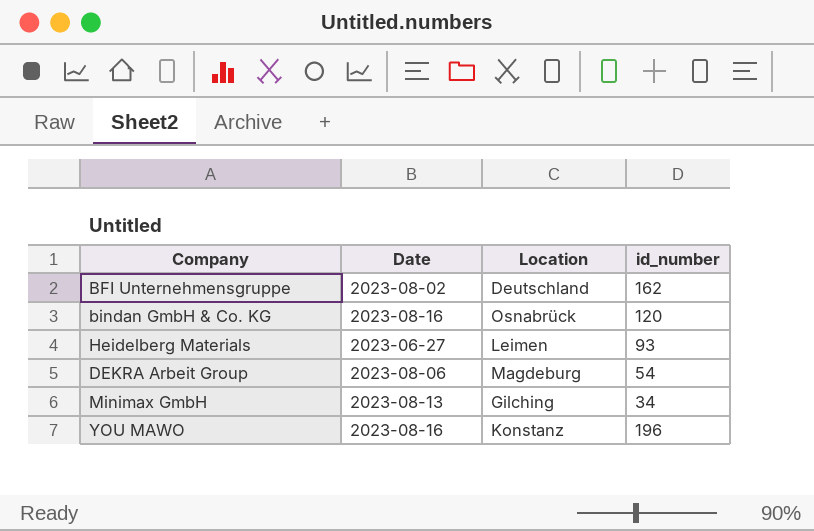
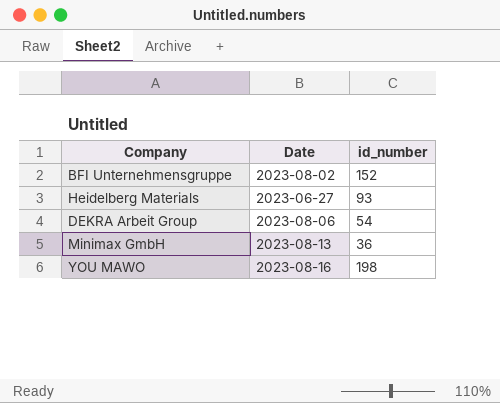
column Location | position: 3 -> none
row bindan GmbH & Co. KG: 2023-08-16 | Osnabrück | 120 -> none
BFI Unternehmensgruppe | id_number: 162 -> 152
Minimax GmbH | id_number: 34 -> 36
YOU MAWO | id_number: 196 -> 198

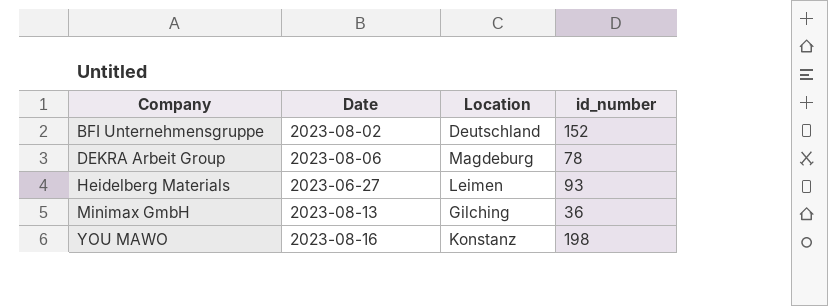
row order: none -> Company ascending
column Location | position: none -> 3
DEKRA Arbeit Group | id_number: 54 -> 78

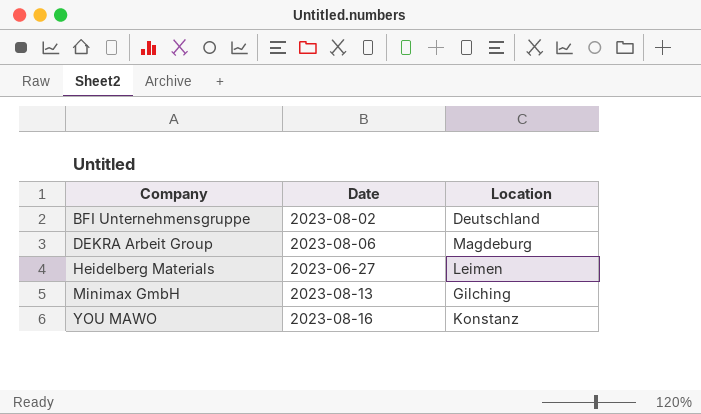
column id_number | position: 4 -> none

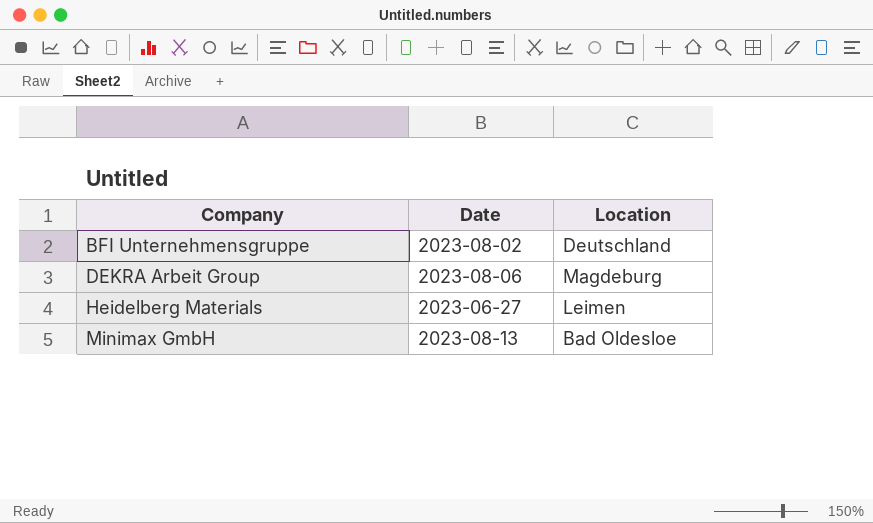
row YOU MAWO: 2023-08-16 | Konstanz -> none
Minimax GmbH | Location: Gilching -> Bad Oldesloe

